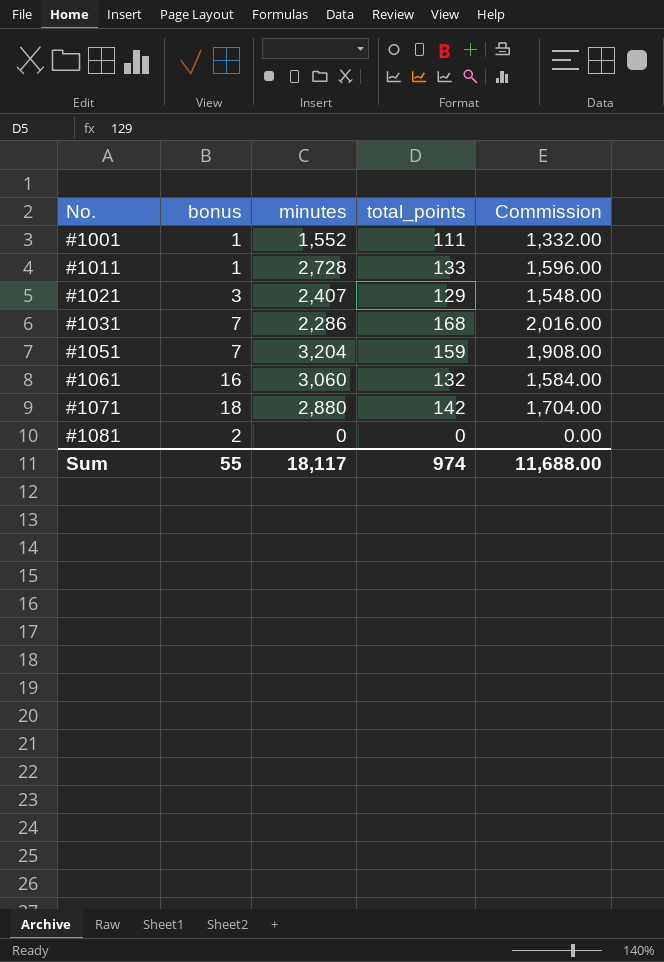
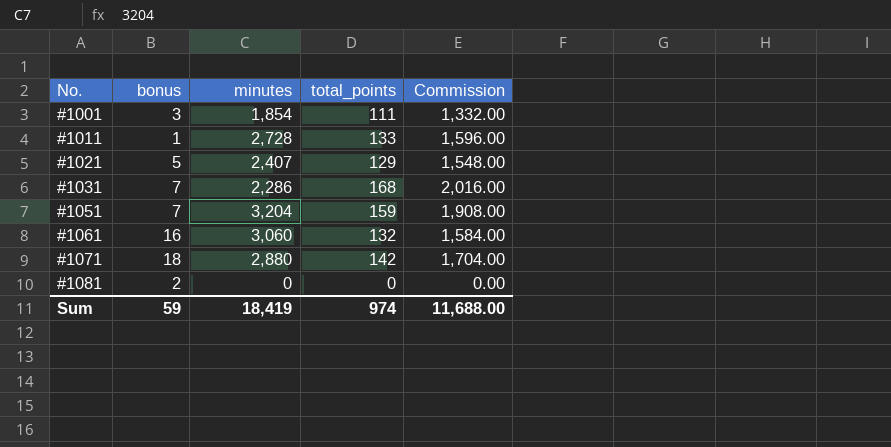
#1001 | bonus: 1 -> 3
#1001 | minutes: 1,552 -> 1,854
#1021 | bonus: 3 -> 5
Sum | bonus: 55 -> 59
Sum | minutes: 18,117 -> 18,419

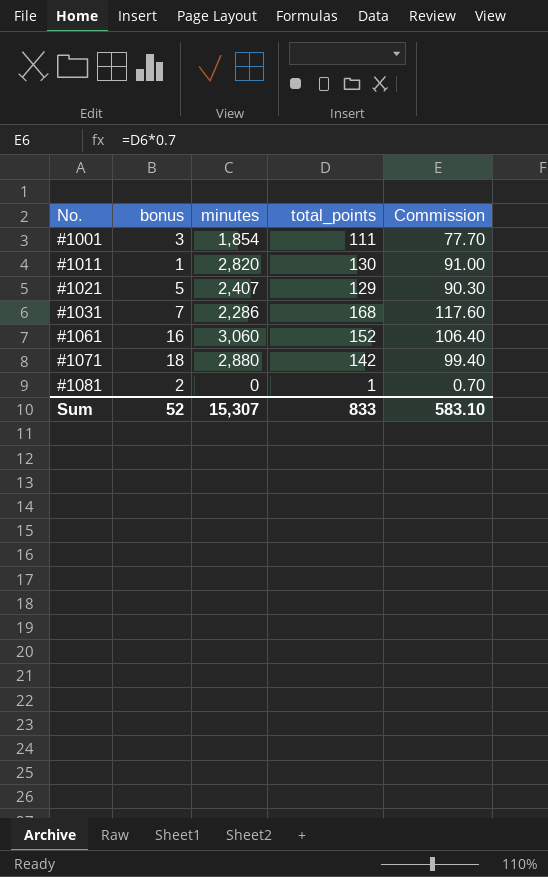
column Commission | formula: [total_points] * 12 -> [total_points] * 0.7
row #1051: 7 | 3,204 | 159 | 1,908.00 -> none
#1011 | minutes: 2,728 -> 2,820
#1011 | total_points: 133 -> 130
#1061 | total_points: 132 -> 152
#1081 | total_points: 0 -> 1
Sum | bonus: 59 -> 52
Sum | minutes: 18,419 -> 15,307
Sum | total_points: 974 -> 833
Sum | Commission: 11,688.00 -> 583.10

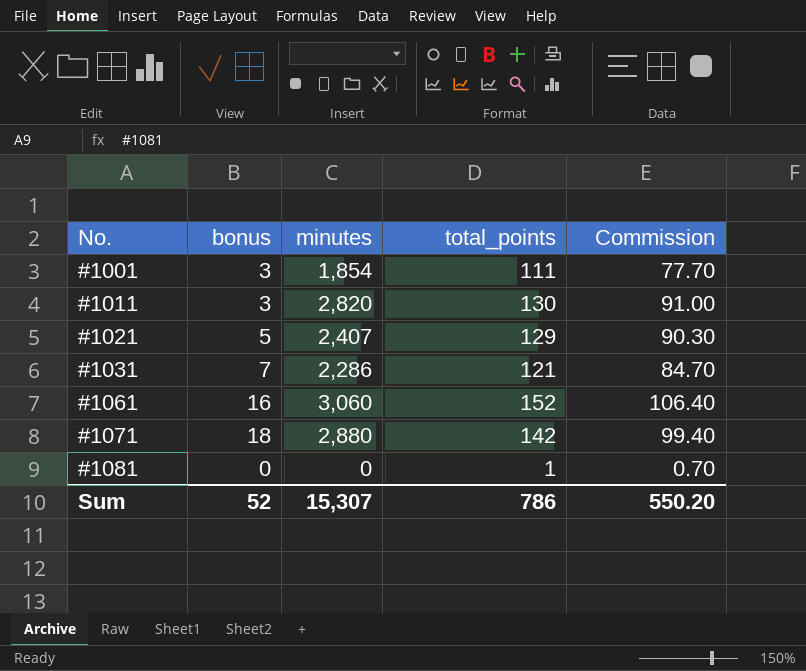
#1011 | bonus: 1 -> 3
#1031 | total_points: 168 -> 121
#1031 | Commission: 117.60 -> 84.70
#1081 | bonus: 2 -> 0
Sum | total_points: 833 -> 786
Sum | Commission: 583.10 -> 550.20

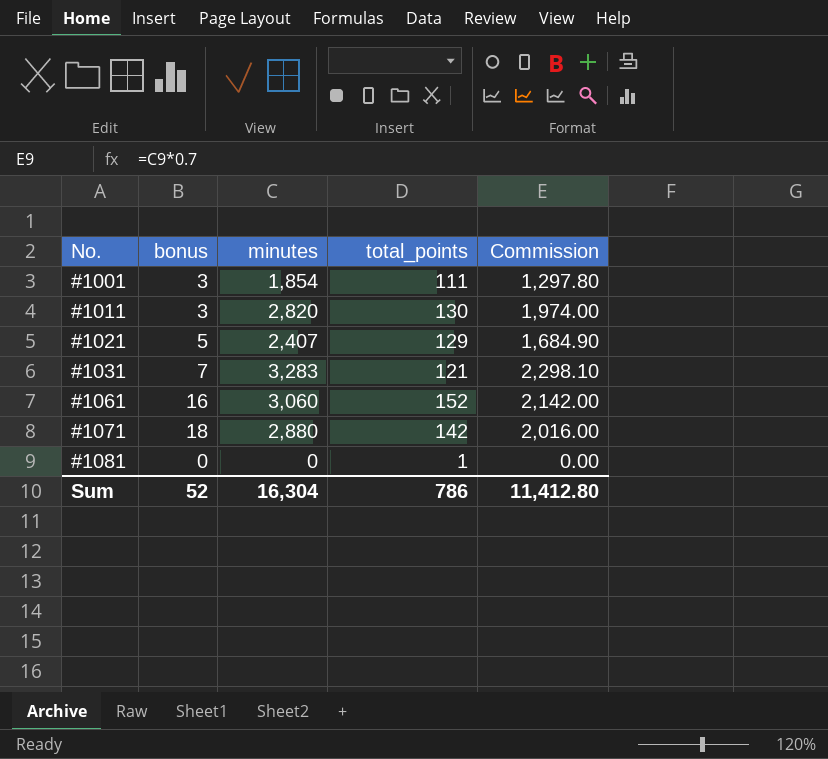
column Commission | formula: [total_points] * 0.7 -> [minutes] * 0.7
#1031 | minutes: 2,286 -> 3,283
Sum | minutes: 15,307 -> 16,304
Sum | Commission: 550.20 -> 11,412.80

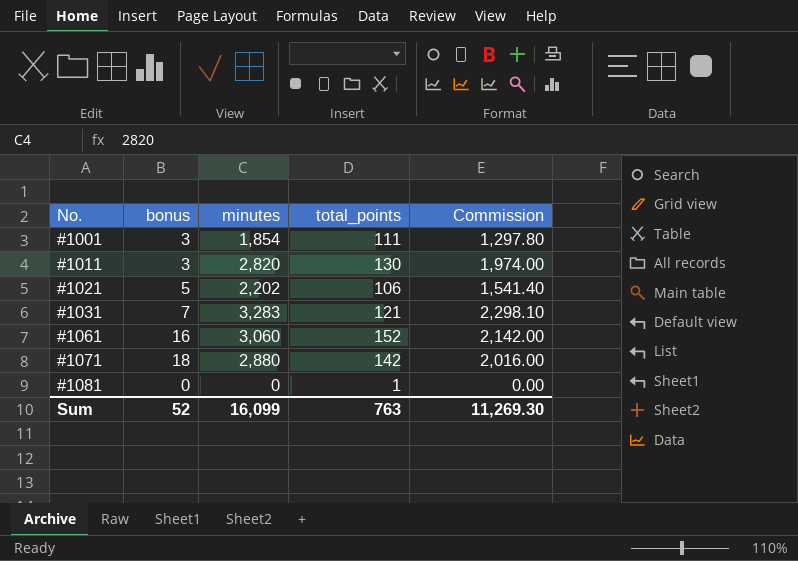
#1021 | minutes: 2,407 -> 2,202
#1021 | total_points: 129 -> 106
#1021 | Commission: 1,684.90 -> 1,541.40
Sum | minutes: 16,304 -> 16,099
Sum | total_points: 786 -> 763
Sum | Commission: 11,412.80 -> 11,269.30

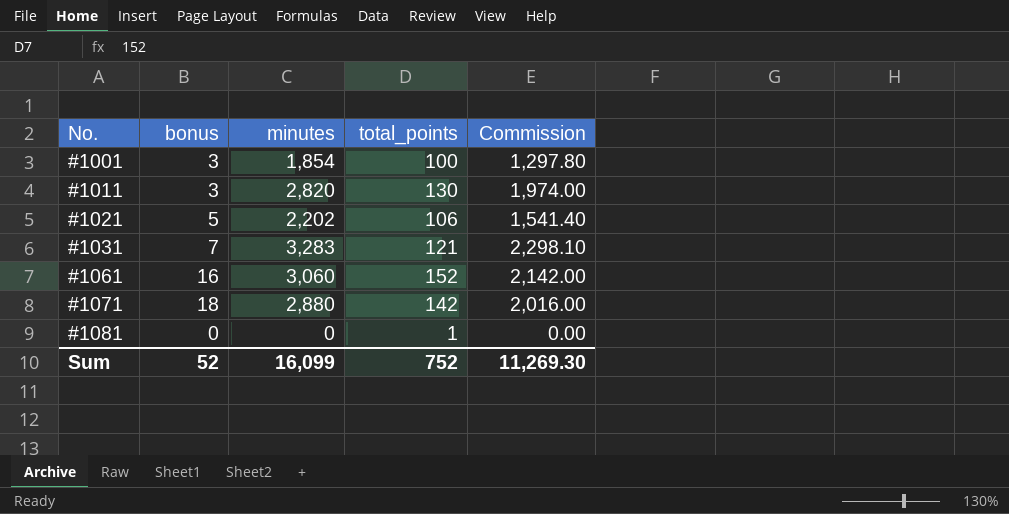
#1001 | total_points: 111 -> 100
Sum | total_points: 763 -> 752

